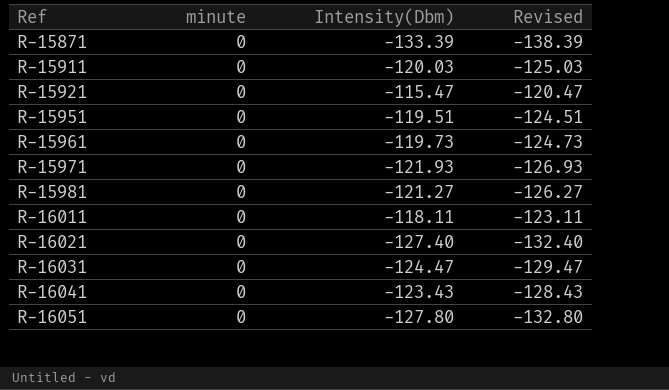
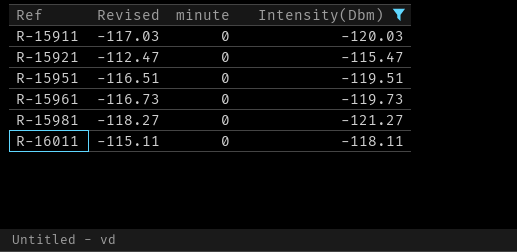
filter: none -> Intensity(Dbm) >= -121.27
column Revised | formula: [Intensity(Dbm)] - 5 -> [Intensity(Dbm)] + 3
column Revised | position: 4 -> 2

